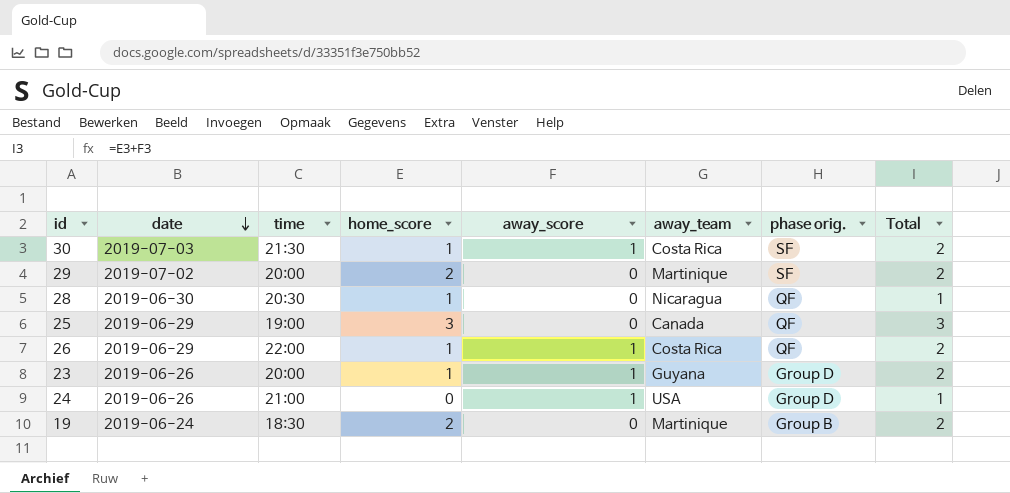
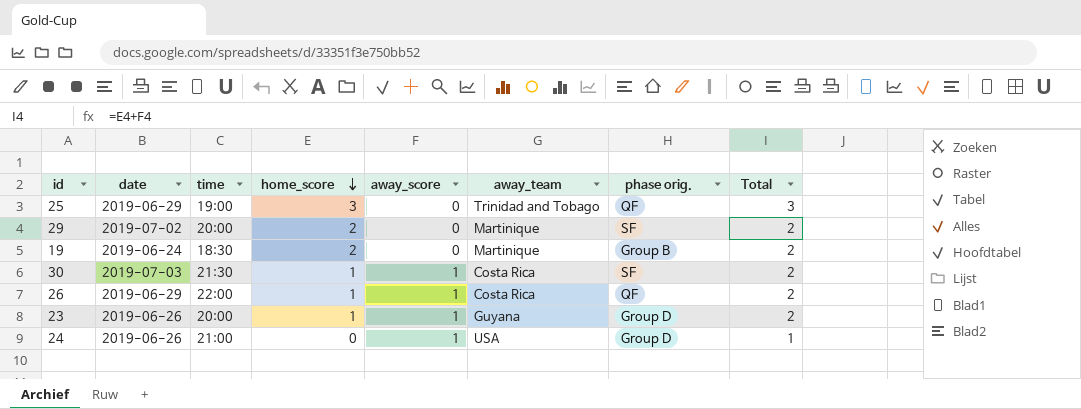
row order: date descending -> home_score descending
row 28: 2019-06-30 | 20:30 | 1 | 0 | Nicaragua | QF | 1 -> none
25 | away_team: Canada -> Trinidad and Tobago

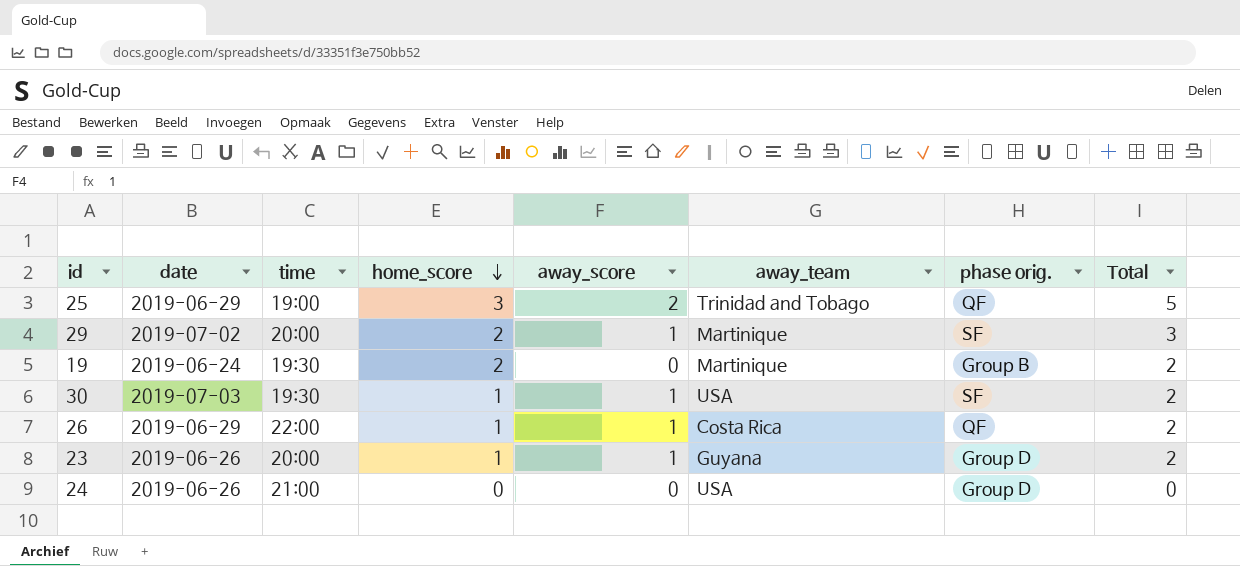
25 | away_score: 0 -> 2
25 | Total: 3 -> 5
29 | away_score: 0 -> 1
29 | Total: 2 -> 3
19 | time: 18:30 -> 19:30
30 | time: 21:30 -> 19:30
30 | away_team: Costa Rica -> USA
24 | away_score: 1 -> 0
24 | Total: 1 -> 0

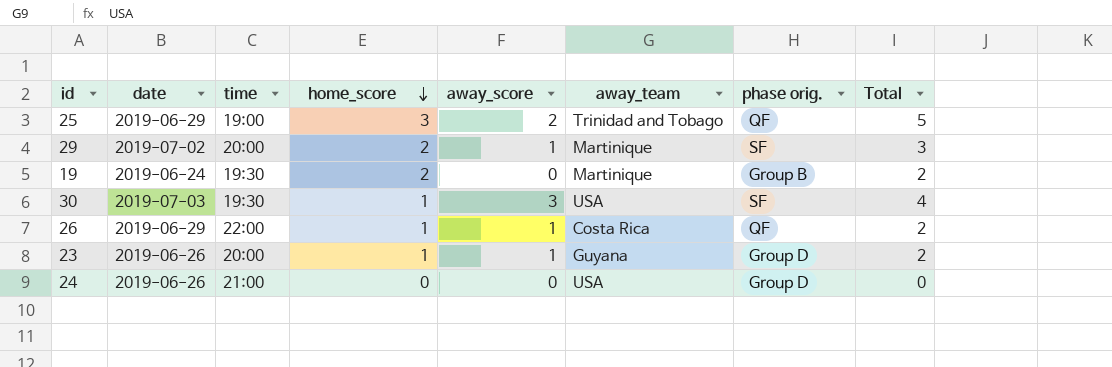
30 | away_score: 1 -> 3
30 | Total: 2 -> 4

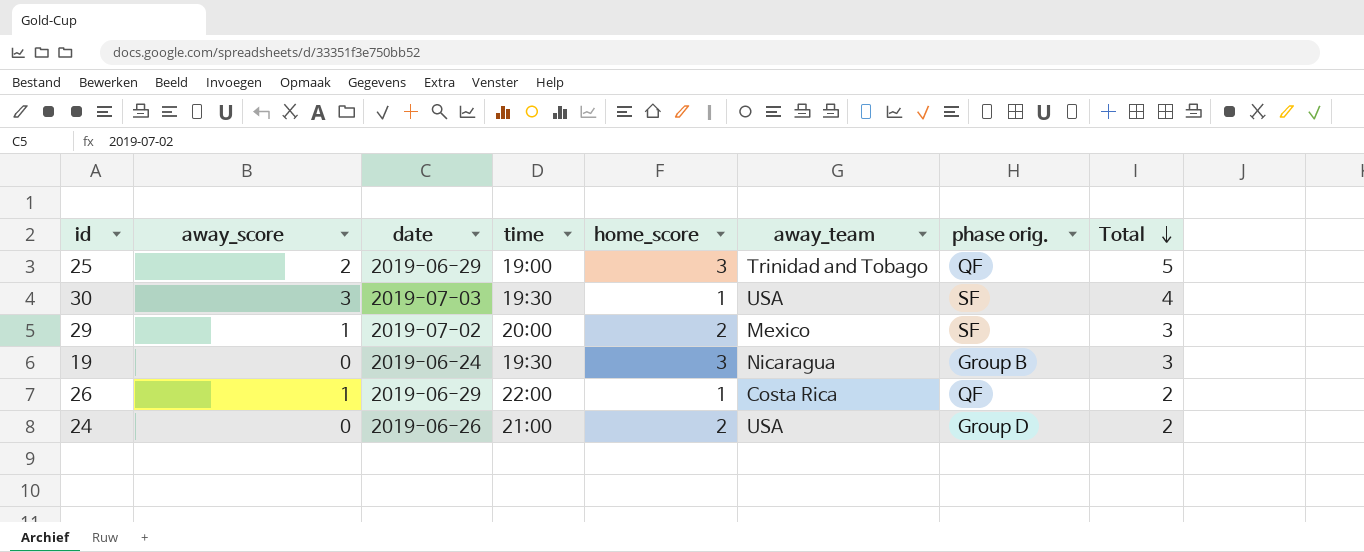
row order: home_score descending -> Total descending
column away_score | position: 5 -> 2
row 23: 2019-06-26 | 20:00 | 1 | 1 | Guyana | Group D | 2 -> none
29 | away_team: Martinique -> Mexico
19 | home_score: 2 -> 3
19 | away_team: Martinique -> Nicaragua
19 | Total: 2 -> 3
24 | home_score: 0 -> 2
24 | Total: 0 -> 2

